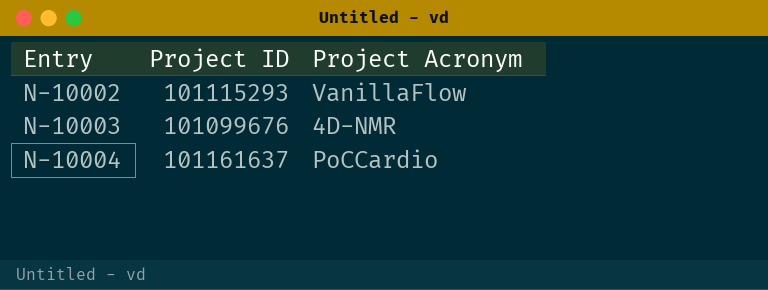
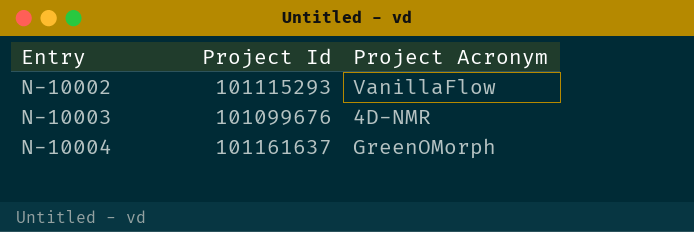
column name: Project ID -> Project Id
N-10004 | Project Acronym: PoCCardio -> GreenOMorph

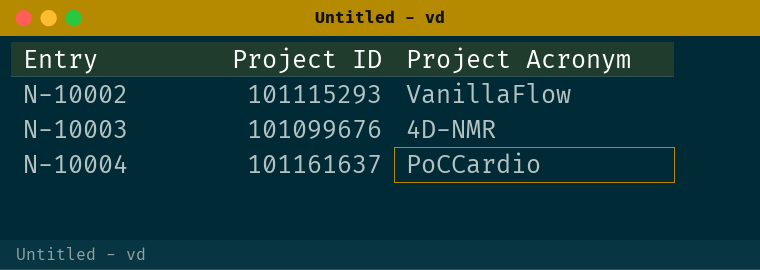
column name: Project Id -> Project ID
N-10004 | Project Acronym: GreenOMorph -> PoCCardio

